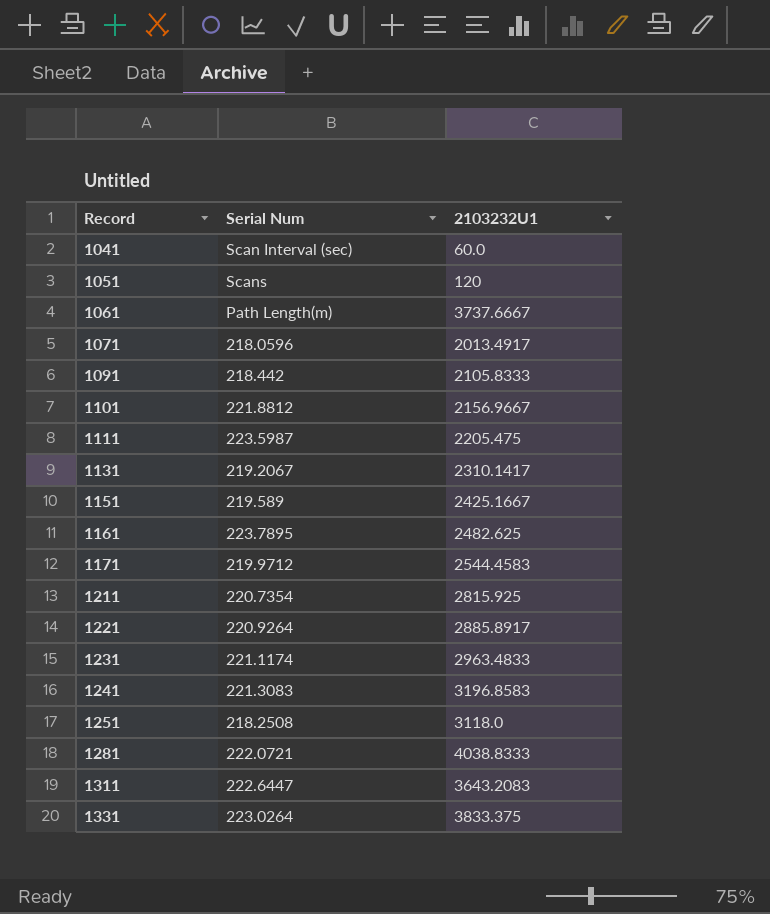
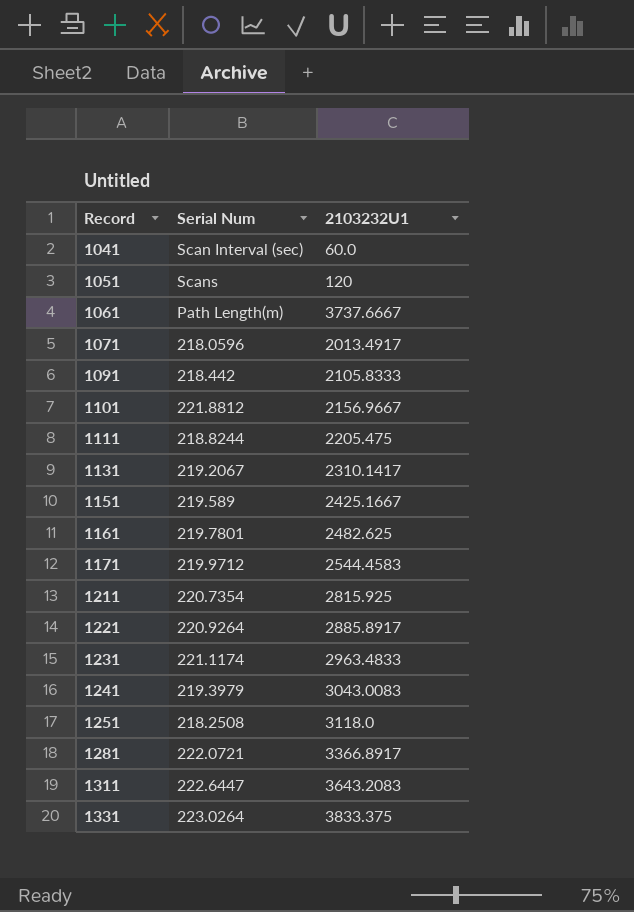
1111 | Serial Num: 223.5987 -> 218.8244
1161 | Serial Num: 223.7895 -> 219.7801
1241 | Serial Num: 221.3083 -> 219.3979
1241 | 2103232U1: 3196.8583 -> 3043.0083
1281 | 2103232U1: 4038.8333 -> 3366.8917

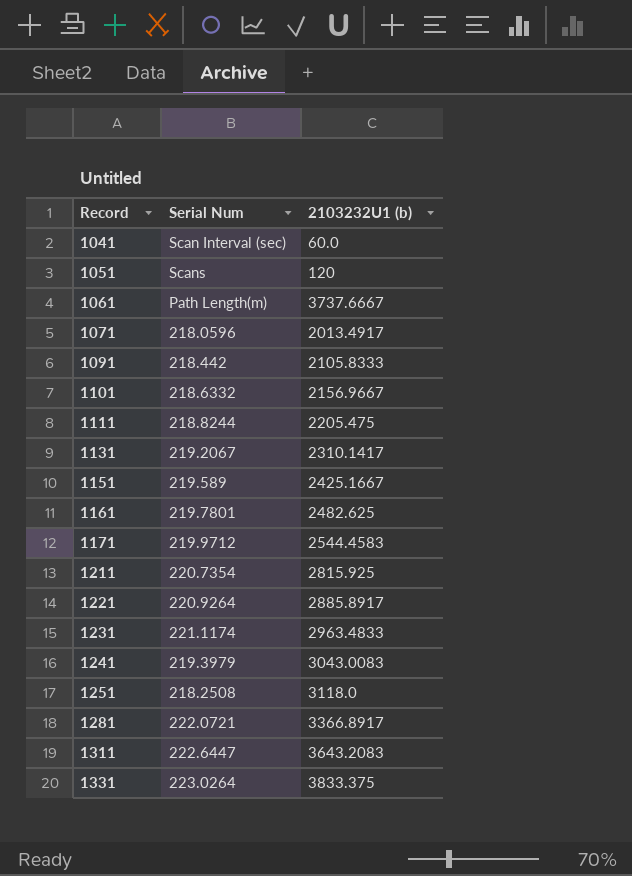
column name: 2103232U1 -> 2103232U1 (b)
1101 | Serial Num: 221.8812 -> 218.6332

